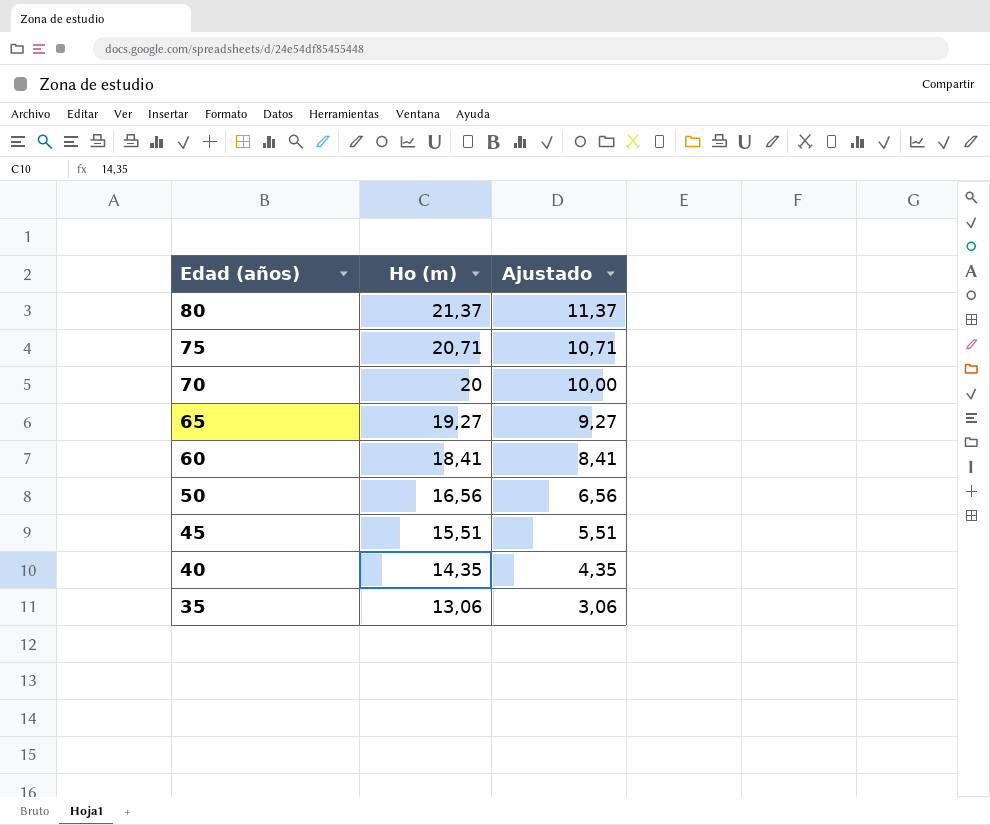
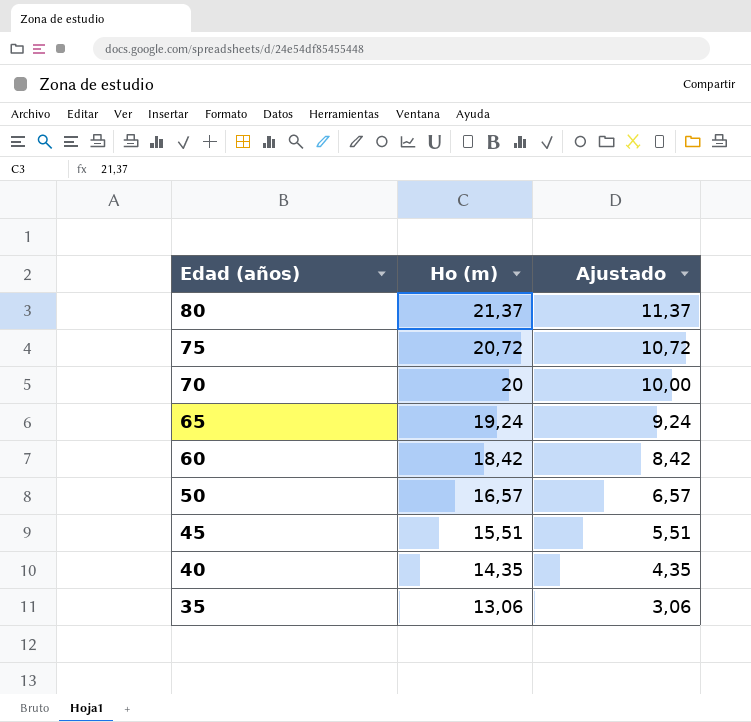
75 | Ho (m): 20,71 -> 20,72
75 | Ajustado: 10,71 -> 10,72
65 | Ho (m): 19,27 -> 19,24
65 | Ajustado: 9,27 -> 9,24
60 | Ho (m): 18,41 -> 18,42
60 | Ajustado: 8,41 -> 8,42
50 | Ho (m): 16,56 -> 16,57
50 | Ajustado: 6,56 -> 6,57

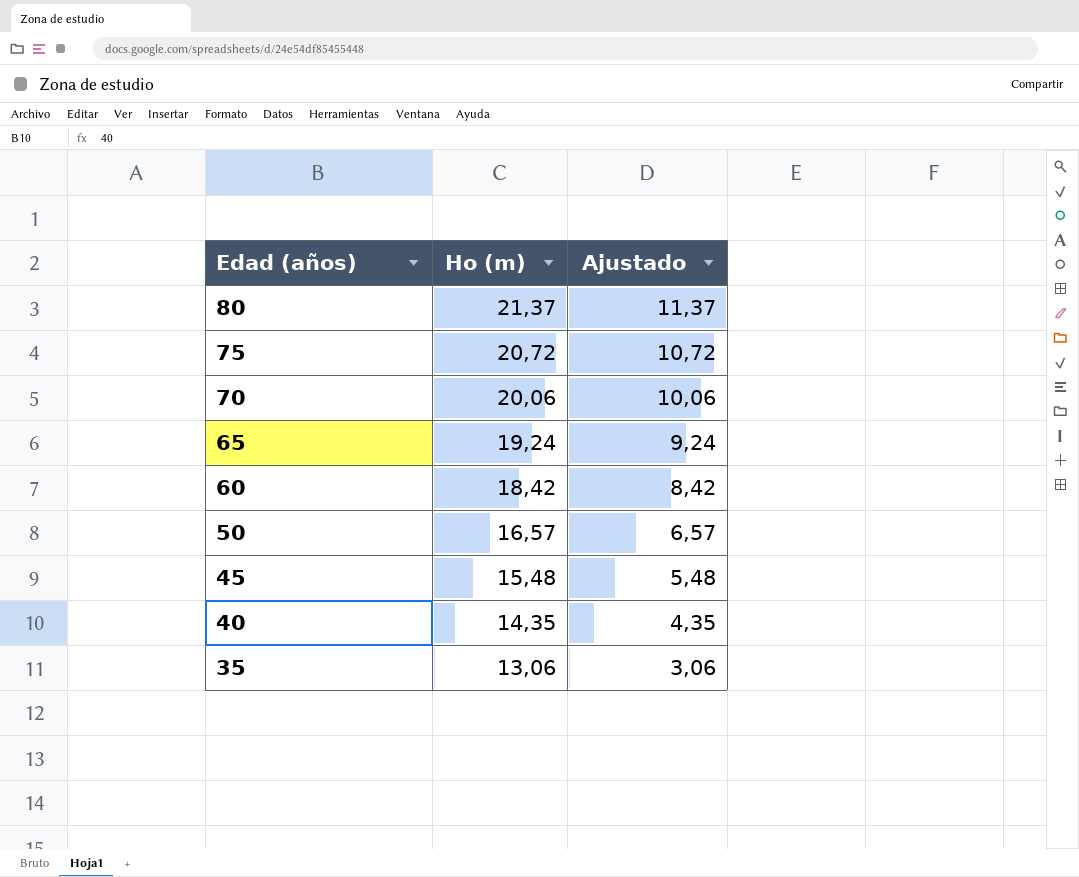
70 | Ho (m): 20 -> 20,06
70 | Ajustado: 10,00 -> 10,06
45 | Ho (m): 15,51 -> 15,48
45 | Ajustado: 5,51 -> 5,48

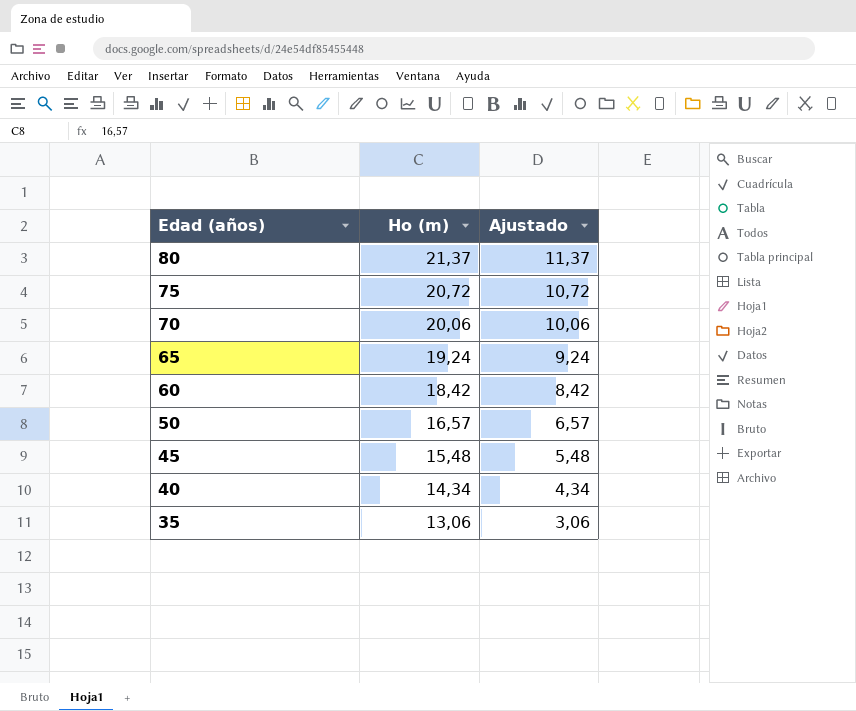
40 | Ho (m): 14,35 -> 14,34
40 | Ajustado: 4,35 -> 4,34

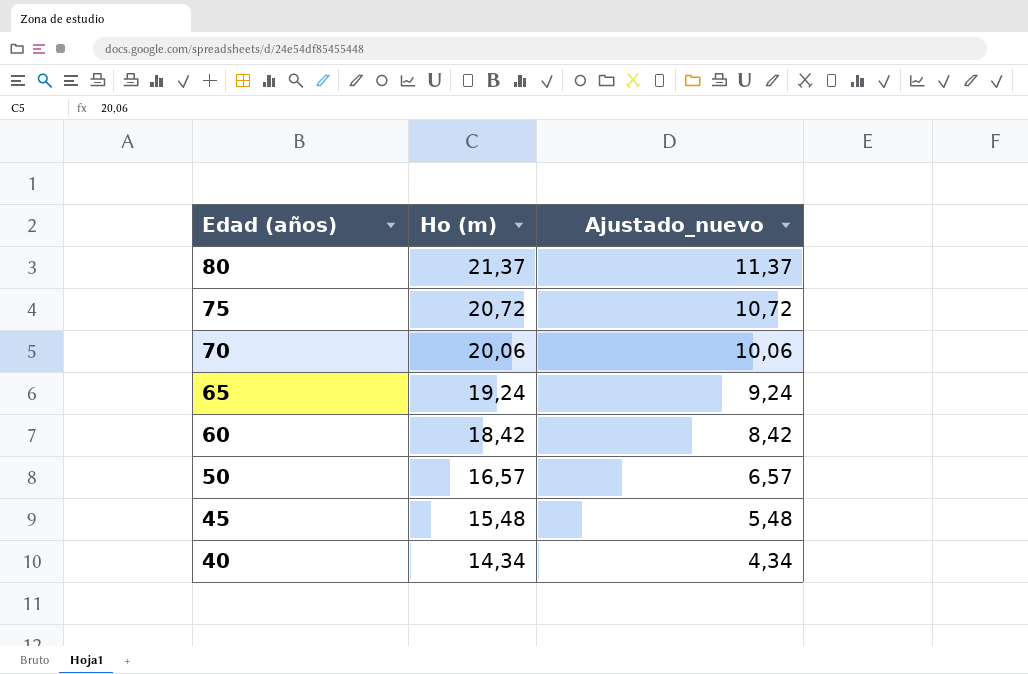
column name: Ajustado -> Ajustado_nuevo
row 35: 13,06 | 3,06 -> none

